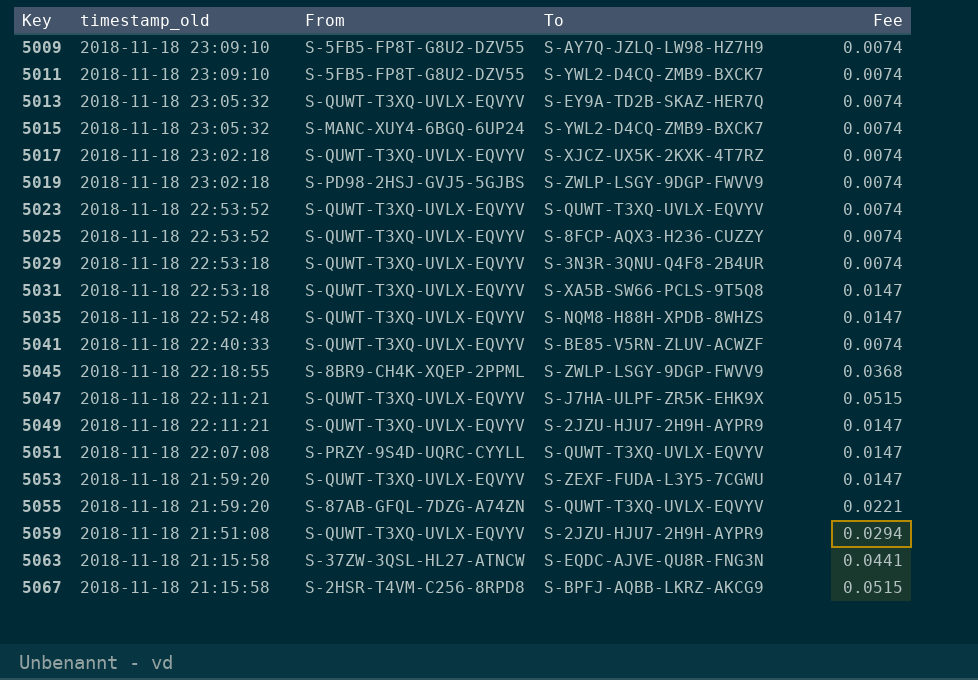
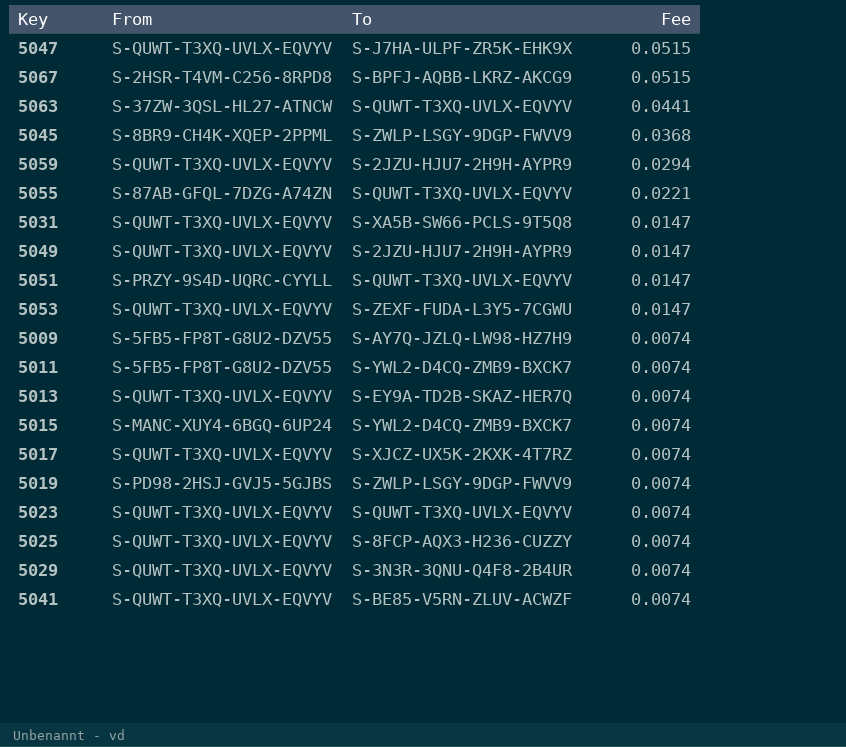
row order: Key ascending -> Fee descending
column timestamp_old | position: 2 -> none
row 5035: 2018-11-18 22:52:48 | S-QUWT-T3XQ-UVLX-EQVYV | S-NQM8-H88H-XPDB-8WHZS | 0.0147 -> none
5063 | To: S-EQDC-AJVE-QU8R-FNG3N -> S-QUWT-T3XQ-UVLX-EQVYV

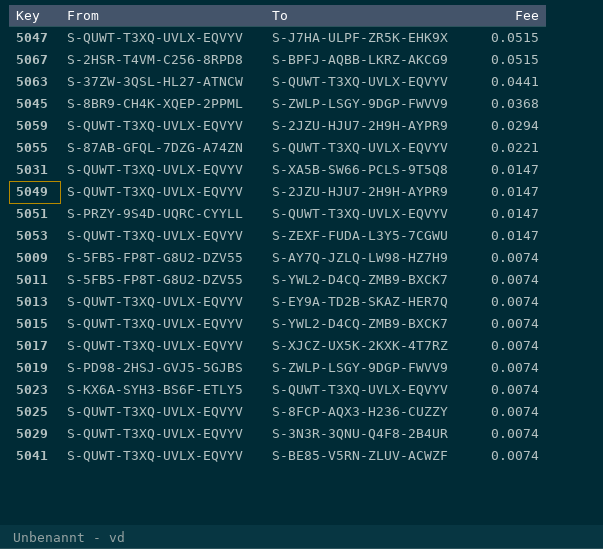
5015 | From: S-MANC-XUY4-6BGQ-6UP24 -> S-QUWT-T3XQ-UVLX-EQVYV
5023 | From: S-QUWT-T3XQ-UVLX-EQVYV -> S-KX6A-SYH3-BS6F-ETLY5

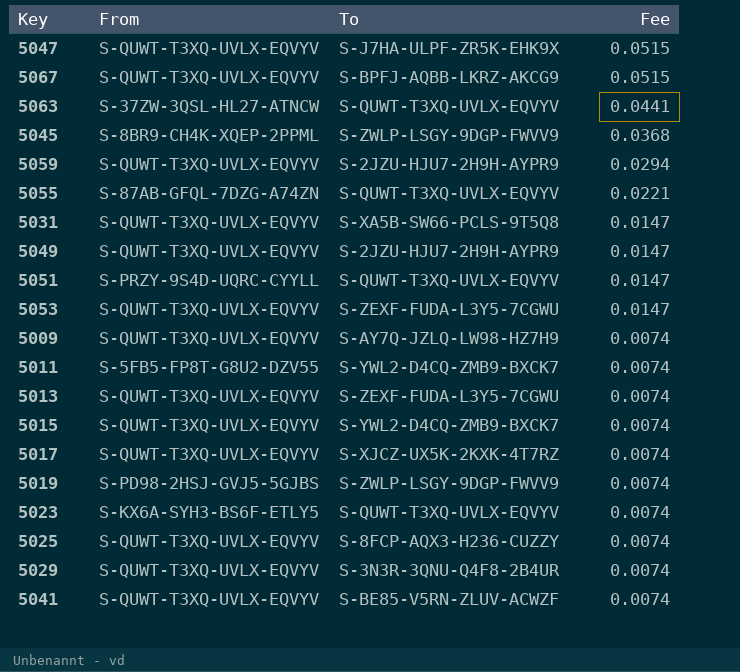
5067 | From: S-2HSR-T4VM-C256-8RPD8 -> S-QUWT-T3XQ-UVLX-EQVYV
5009 | From: S-5FB5-FP8T-G8U2-DZV55 -> S-QUWT-T3XQ-UVLX-EQVYV
5013 | To: S-EY9A-TD2B-SKAZ-HER7Q -> S-ZEXF-FUDA-L3Y5-7CGWU

